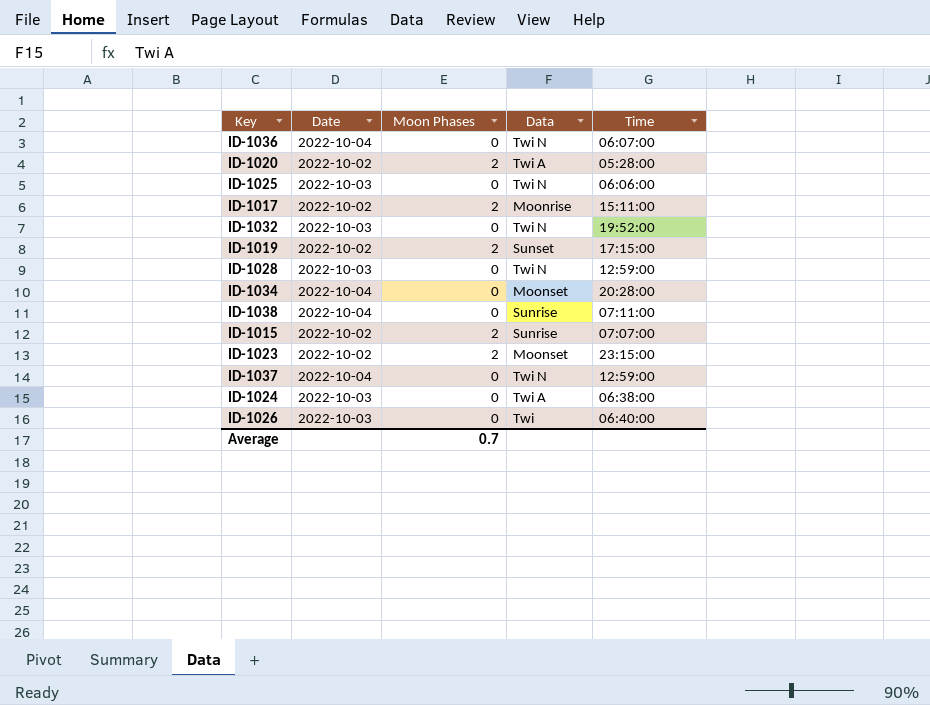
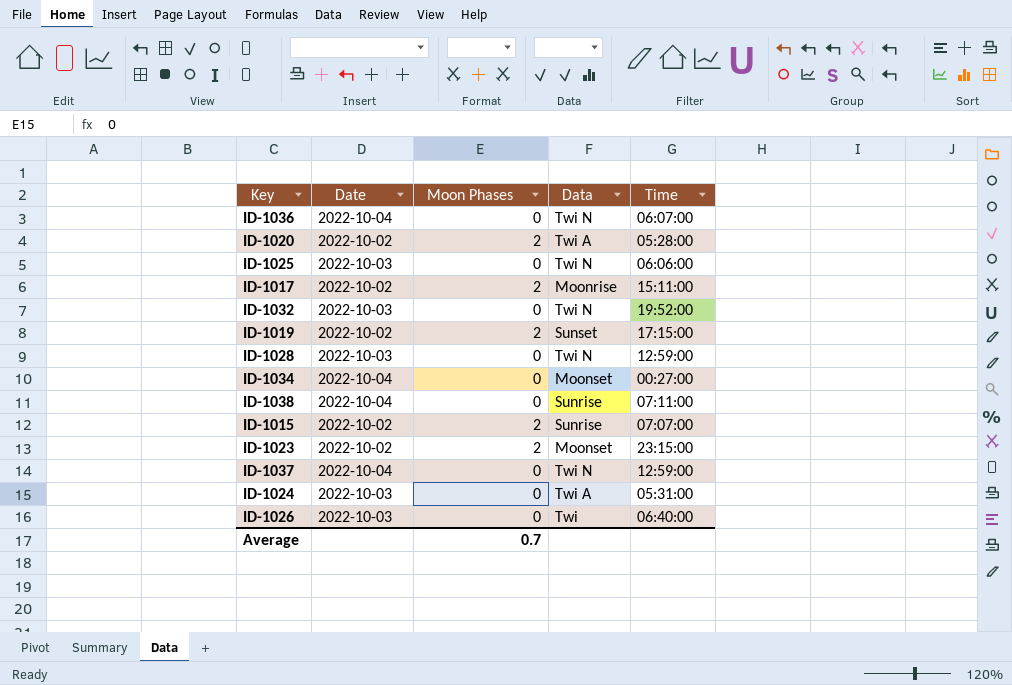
ID-1034 | Time: 20:28:00 -> 00:27:00
ID-1024 | Time: 06:38:00 -> 05:31:00

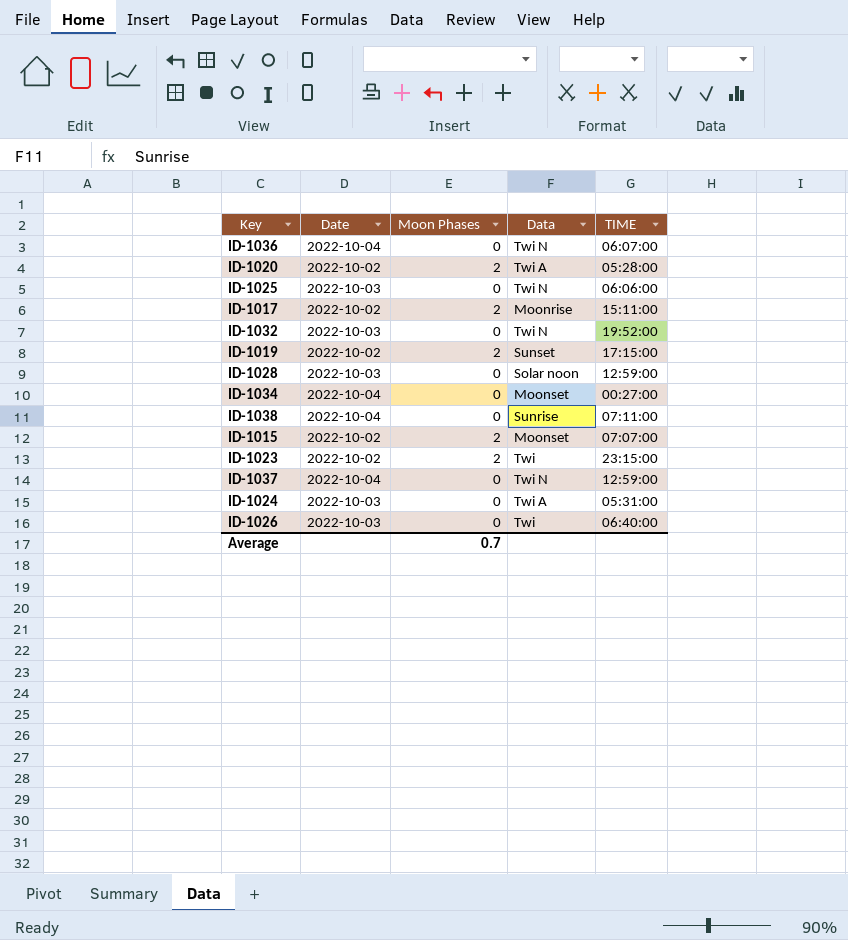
column name: Time -> TIME
ID-1028 | Data: Twi N -> Solar noon
ID-1015 | Data: Sunrise -> Moonset
ID-1023 | Data: Moonset -> Twi

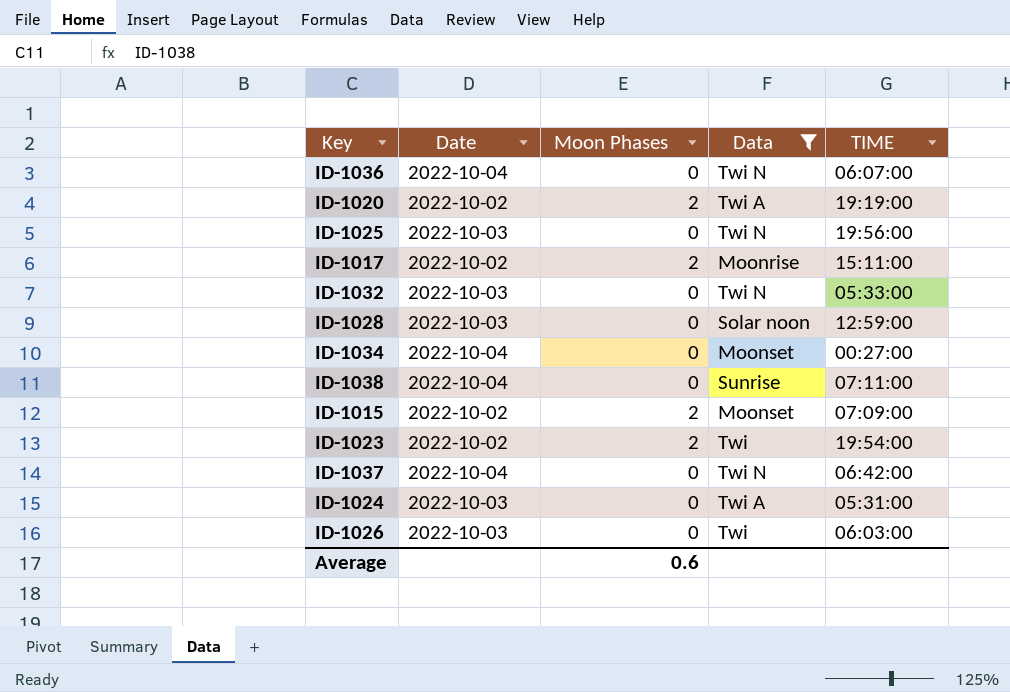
filter: none -> Data != Sunset
ID-1020 | TIME: 05:28:00 -> 19:19:00
ID-1025 | TIME: 06:06:00 -> 19:56:00
ID-1032 | TIME: 19:52:00 -> 05:33:00
ID-1015 | TIME: 07:07:00 -> 07:09:00
ID-1023 | TIME: 23:15:00 -> 19:54:00
ID-1037 | TIME: 12:59:00 -> 06:42:00
ID-1026 | TIME: 06:40:00 -> 06:03:00
Average | Moon Phases: 0.7 -> 0.6

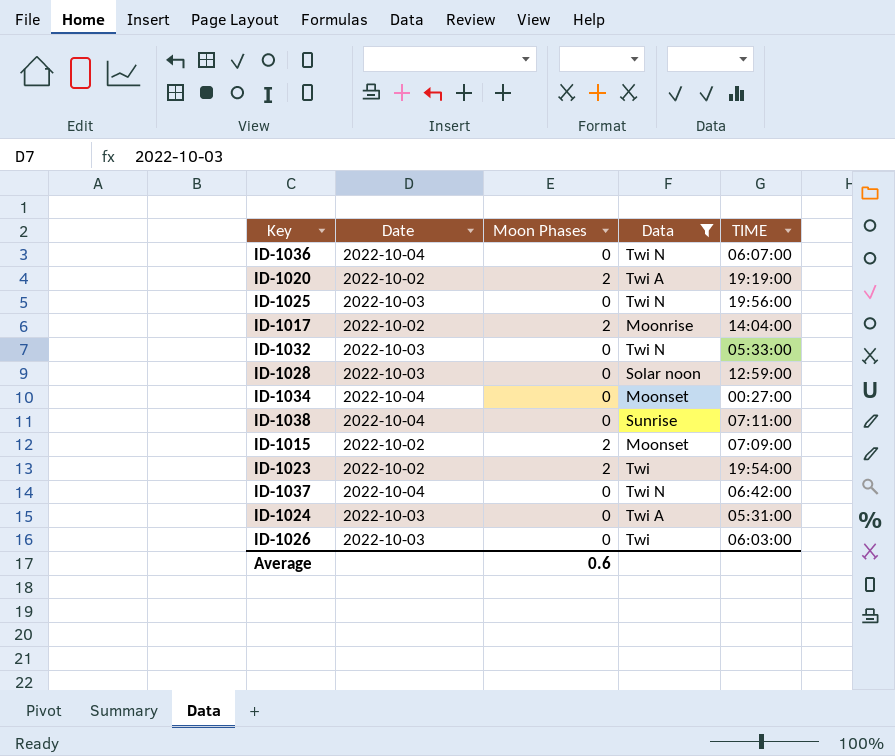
ID-1017 | TIME: 15:11:00 -> 14:04:00

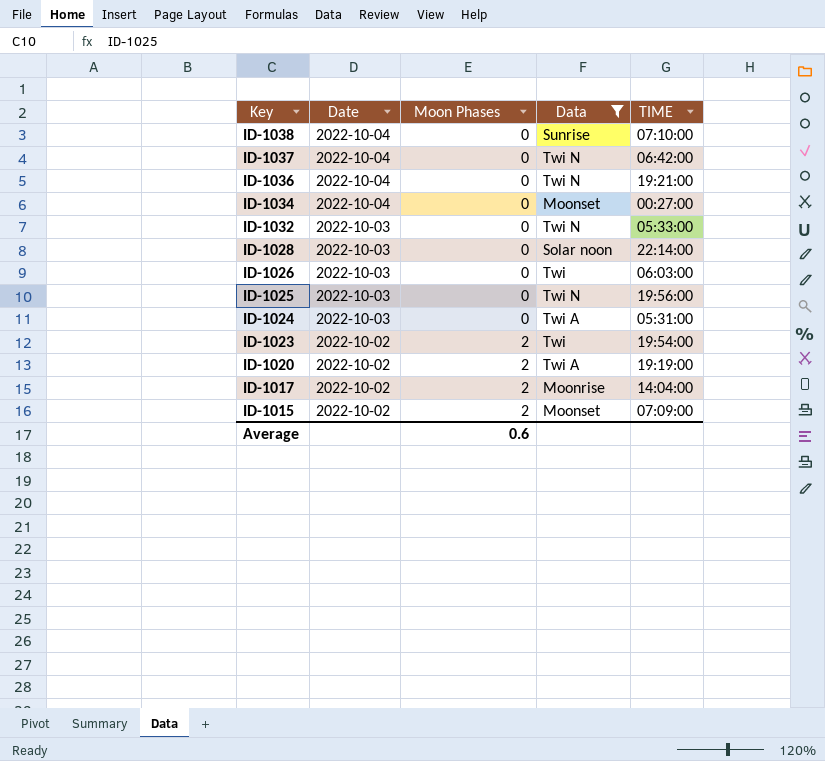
row order: none -> Key descending
ID-1038 | TIME: 07:11:00 -> 07:10:00
ID-1036 | TIME: 06:07:00 -> 19:21:00
ID-1028 | TIME: 12:59:00 -> 22:14:00

